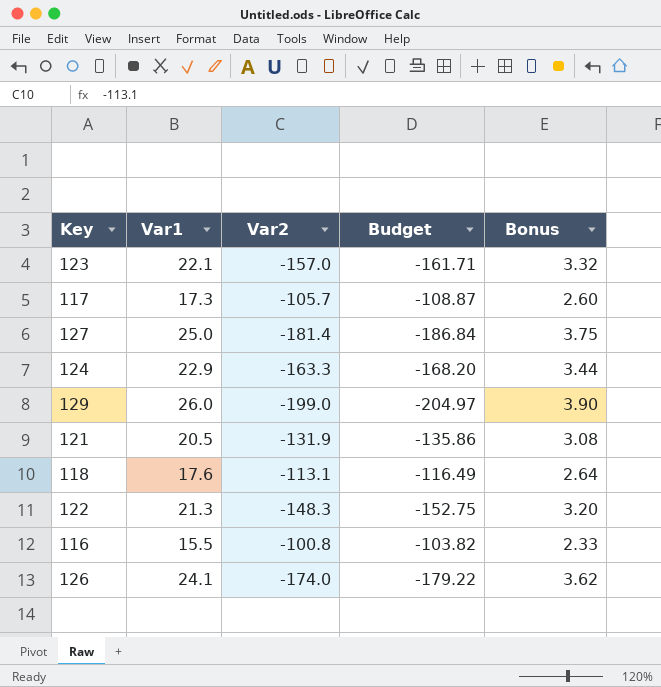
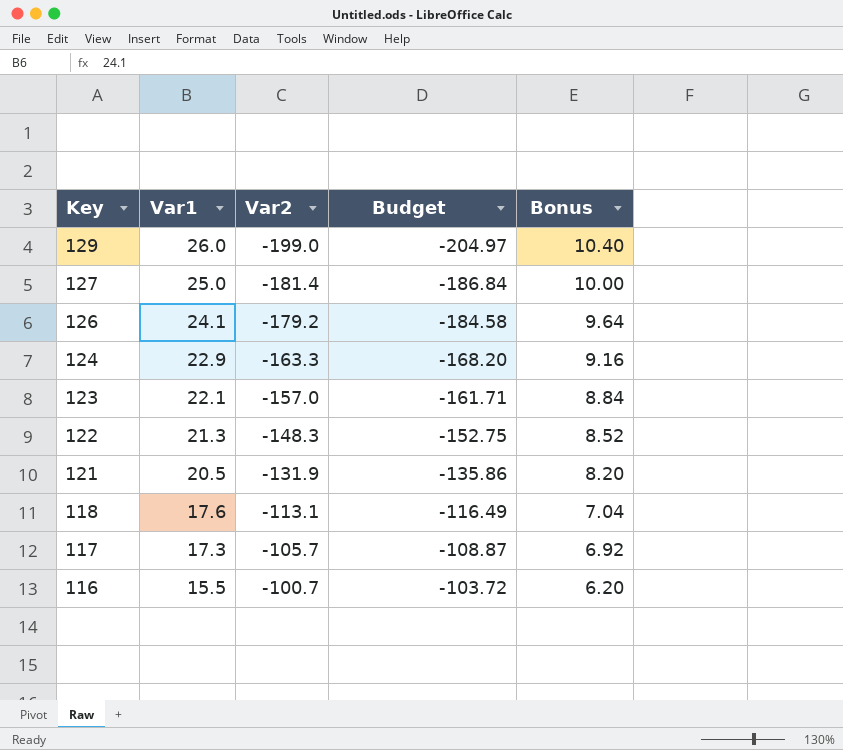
row order: none -> Key descending
column Bonus | formula: [Var1] * 0.15 -> [Var1] * 0.4
126 | Var2: -174.0 -> -179.2
126 | Budget: -179.22 -> -184.58
116 | Var2: -100.8 -> -100.7
116 | Budget: -103.82 -> -103.72

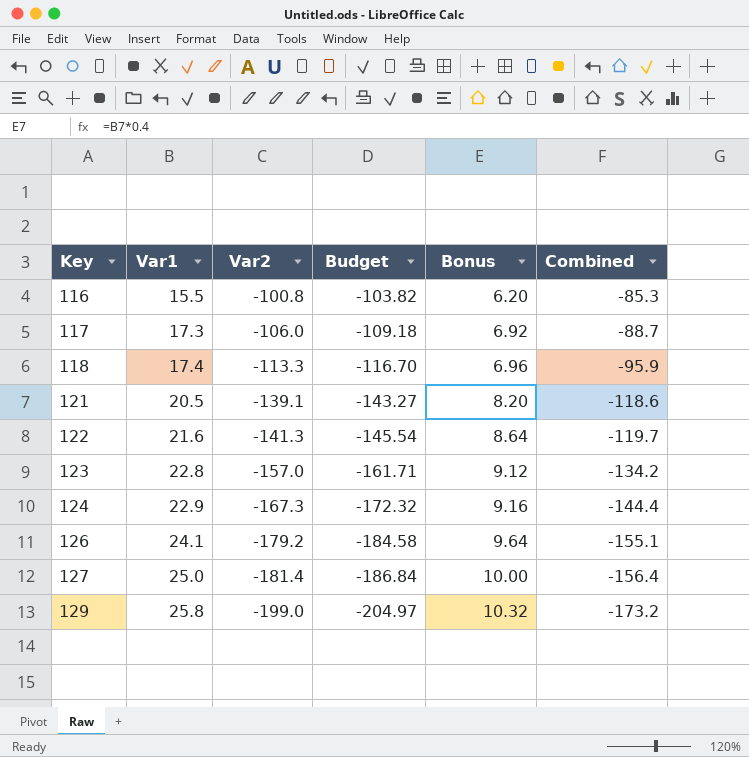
row order: Key descending -> Key ascending
column Combined | formula: none -> [Var1] + [Var2]
116 | Var2: -100.7 -> -100.8
116 | Budget: -103.72 -> -103.82
117 | Var2: -105.7 -> -106.0
117 | Budget: -108.87 -> -109.18
118 | Var1: 17.6 -> 17.4
118 | Var2: -113.1 -> -113.3
118 | Budget: -116.49 -> -116.70
118 | Bonus: 7.04 -> 6.96
121 | Var2: -131.9 -> -139.1
121 | Budget: -135.86 -> -143.27
122 | Var1: 21.3 -> 21.6
122 | Var2: -148.3 -> -141.3
122 | Budget: -152.75 -> -145.54
122 | Bonus: 8.52 -> 8.64
123 | Var1: 22.1 -> 22.8
123 | Bonus: 8.84 -> 9.12
124 | Var2: -163.3 -> -167.3
124 | Budget: -168.20 -> -172.32
129 | Var1: 26.0 -> 25.8
129 | Bonus: 10.40 -> 10.32

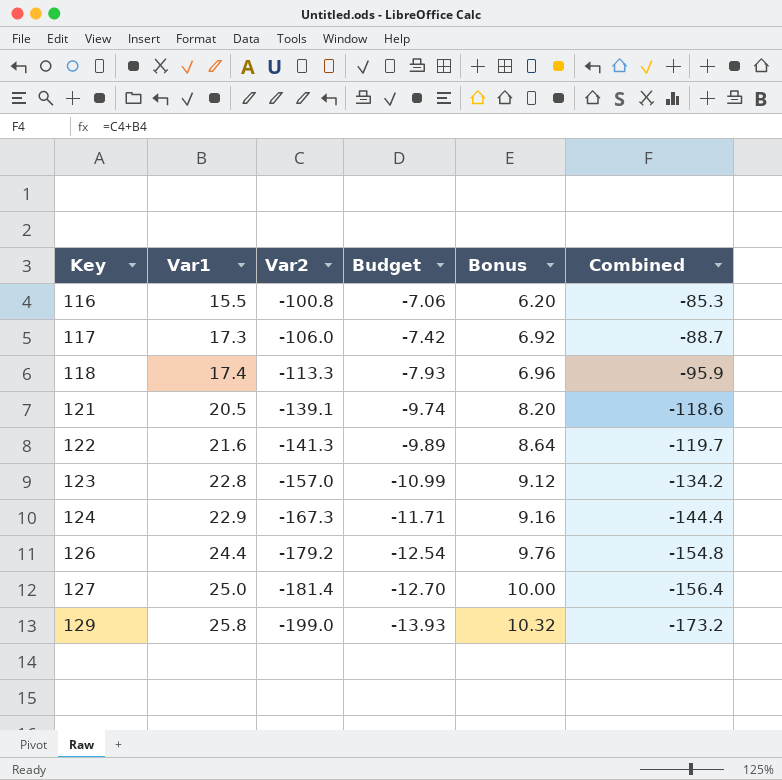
column Budget | formula: [Var2] * 1.03 -> [Var2] * 0.07
126 | Var1: 24.1 -> 24.4
126 | Bonus: 9.64 -> 9.76
126 | Combined: -155.1 -> -154.8

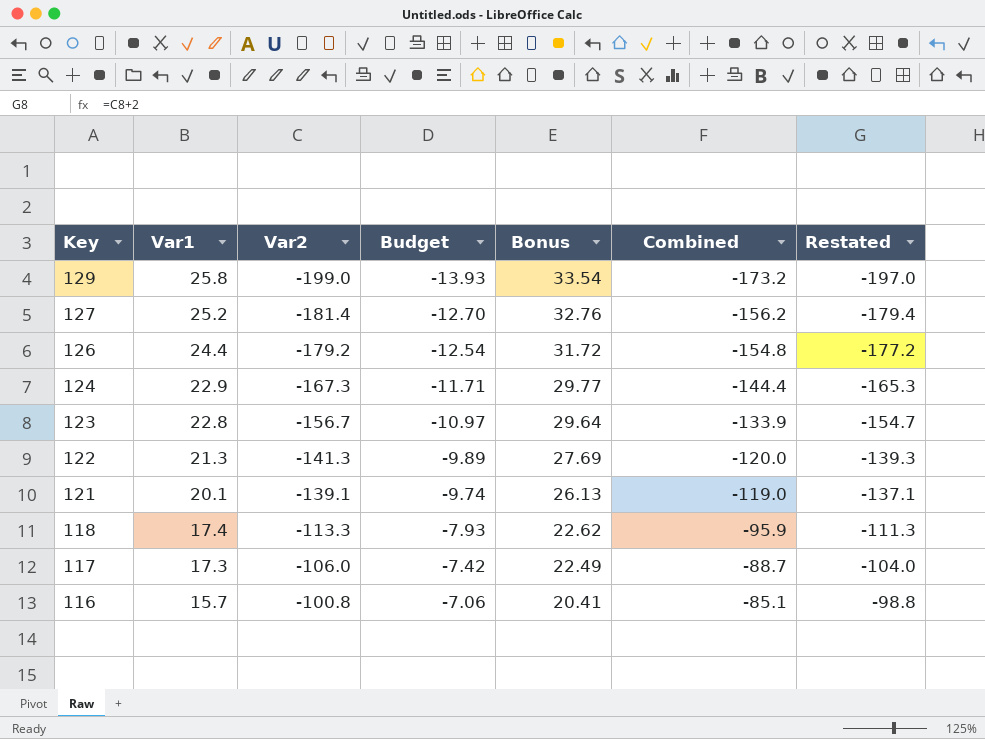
row order: Key ascending -> Key descending
column Bonus | formula: [Var1] * 0.4 -> [Var1] * 1.3
column Restated | formula: none -> [Var2] + 2
127 | Var1: 25.0 -> 25.2
127 | Combined: -156.4 -> -156.2
123 | Var2: -157.0 -> -156.7
123 | Budget: -10.99 -> -10.97
123 | Combined: -134.2 -> -133.9
122 | Var1: 21.6 -> 21.3
122 | Combined: -119.7 -> -120.0
121 | Var1: 20.5 -> 20.1
121 | Combined: -118.6 -> -119.0
116 | Var1: 15.5 -> 15.7
116 | Combined: -85.3 -> -85.1

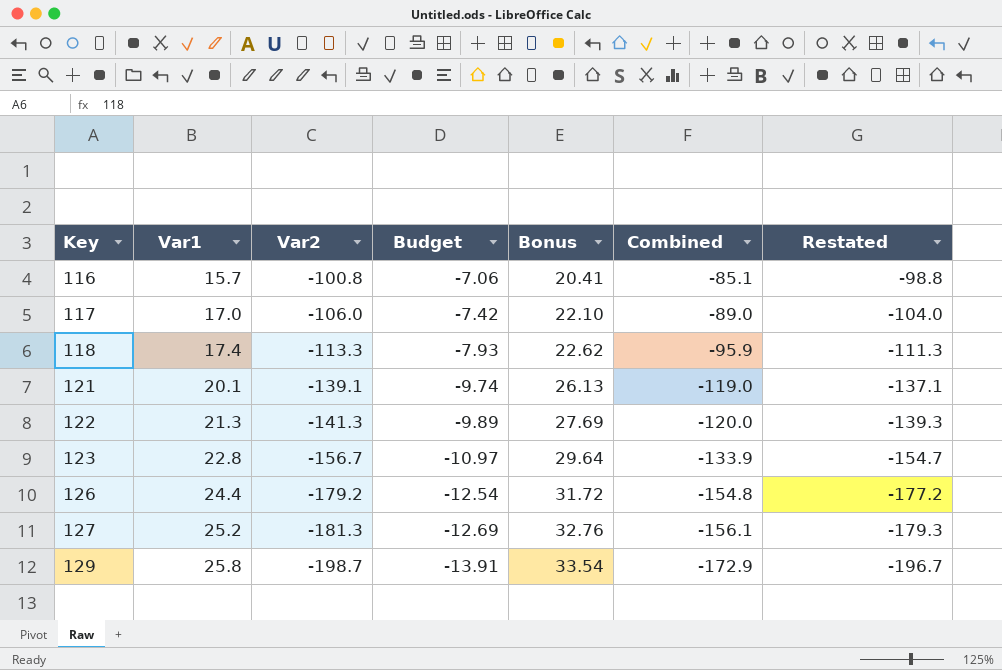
row order: Key descending -> Key ascending
row 124: 22.9 | -167.3 | -11.71 | 29.77 | -144.4 | -165.3 -> none
117 | Var1: 17.3 -> 17.0
117 | Bonus: 22.49 -> 22.10
117 | Combined: -88.7 -> -89.0
127 | Var2: -181.4 -> -181.3
127 | Budget: -12.70 -> -12.69
127 | Combined: -156.2 -> -156.1
127 | Restated: -179.4 -> -179.3
129 | Var2: -199.0 -> -198.7
129 | Budget: -13.93 -> -13.91
129 | Combined: -173.2 -> -172.9
129 | Restated: -197.0 -> -196.7

